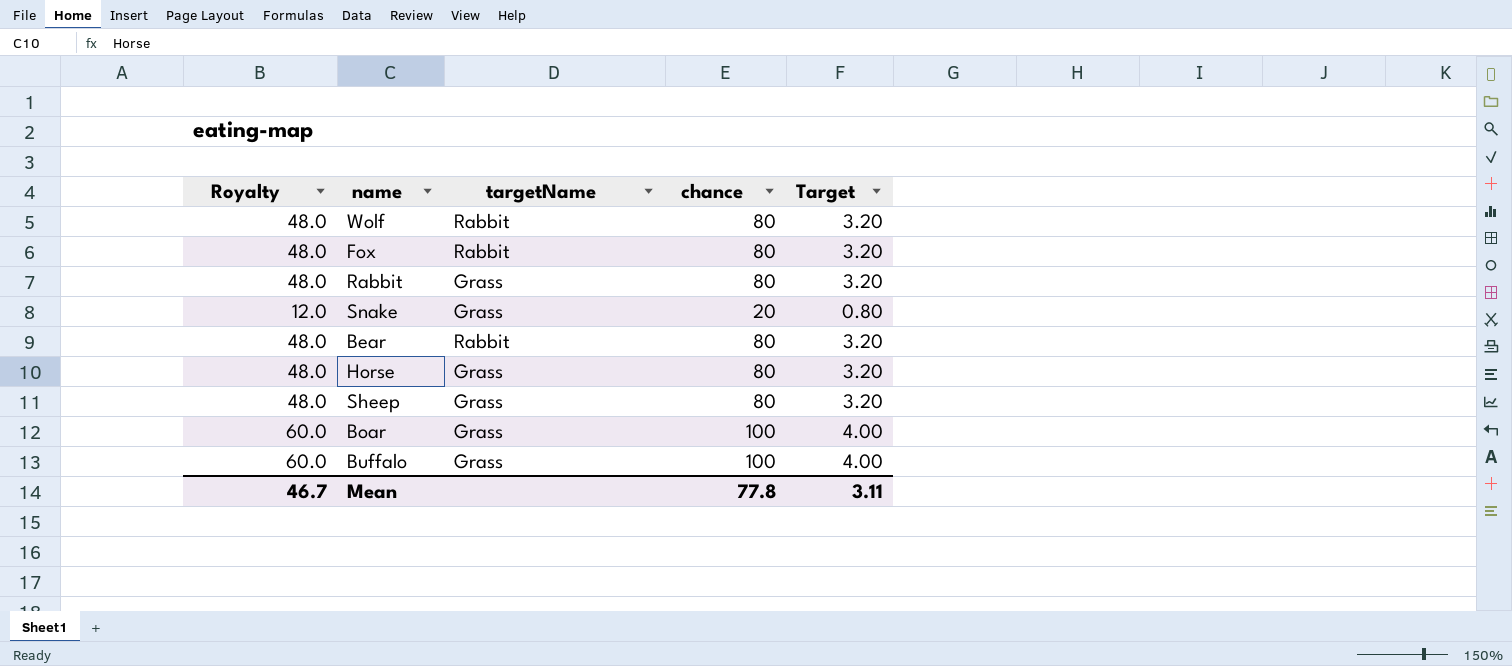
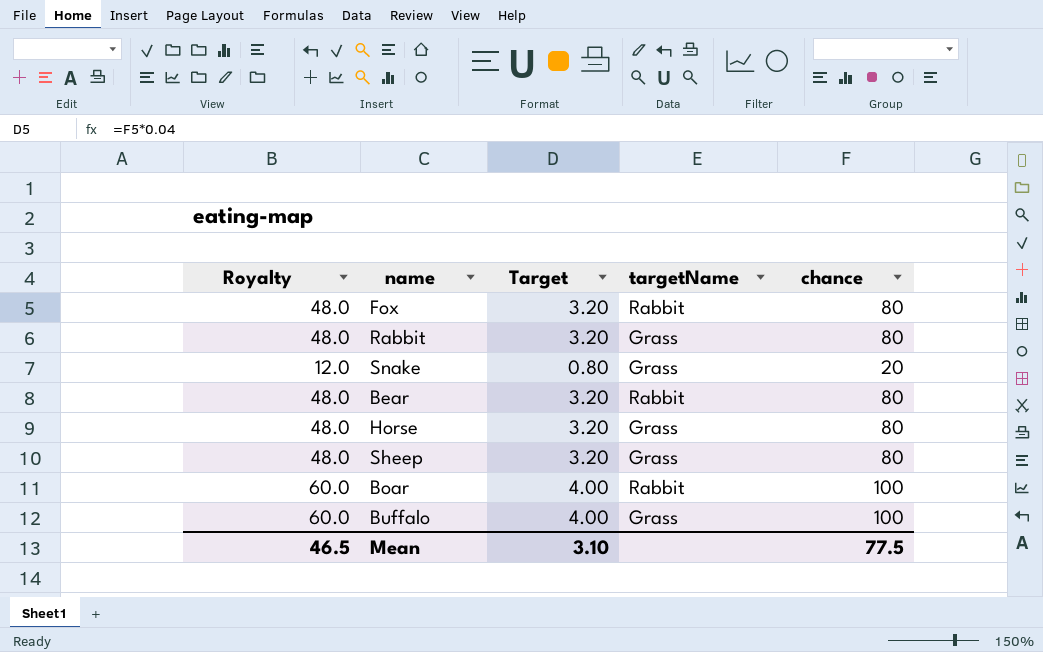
column Target | position: 5 -> 3
row Wolf: 48.0 | Rabbit | 80 | 3.20 -> none
Boar | targetName: Grass -> Rabbit
Mean | Royalty: 46.7 -> 46.5
Mean | Target: 3.11 -> 3.10
Mean | chance: 77.8 -> 77.5

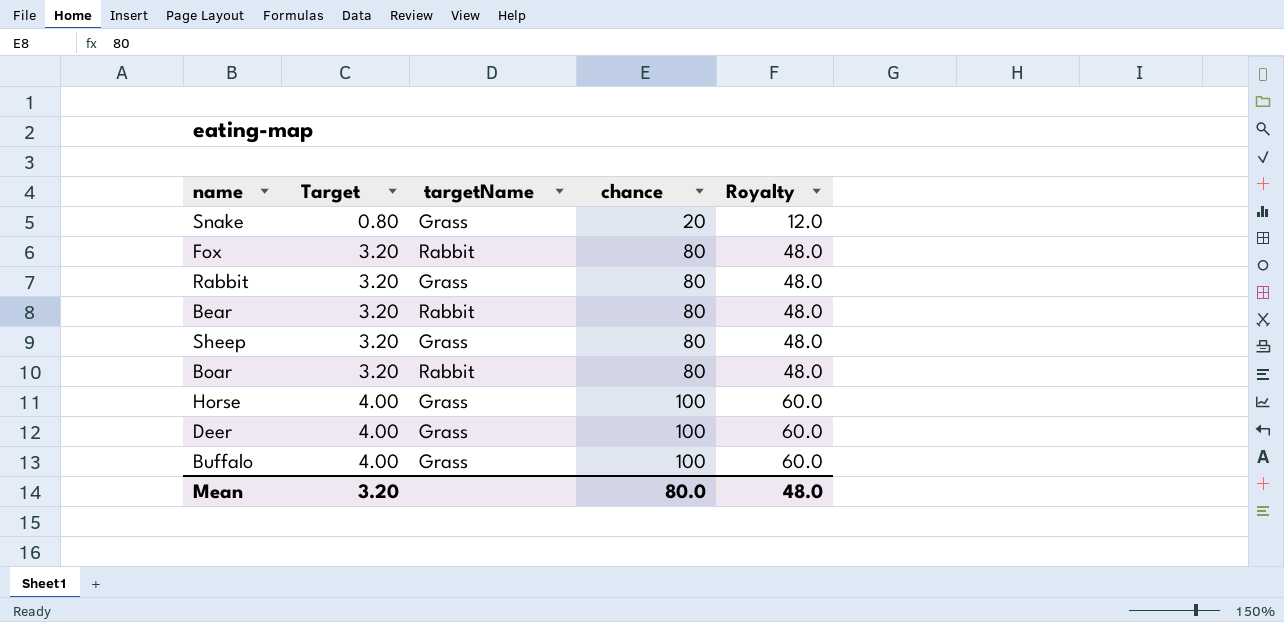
row order: none -> Target ascending
column Royalty | position: 1 -> 5
Boar | Target: 4.00 -> 3.20
Boar | chance: 100 -> 80
Boar | Royalty: 60.0 -> 48.0
Horse | Target: 3.20 -> 4.00
Horse | chance: 80 -> 100
Horse | Royalty: 48.0 -> 60.0
row Deer: none -> 4.00 | Grass | 100 | 60.0
Mean | Target: 3.10 -> 3.20
Mean | chance: 77.5 -> 80.0
Mean | Royalty: 46.5 -> 48.0

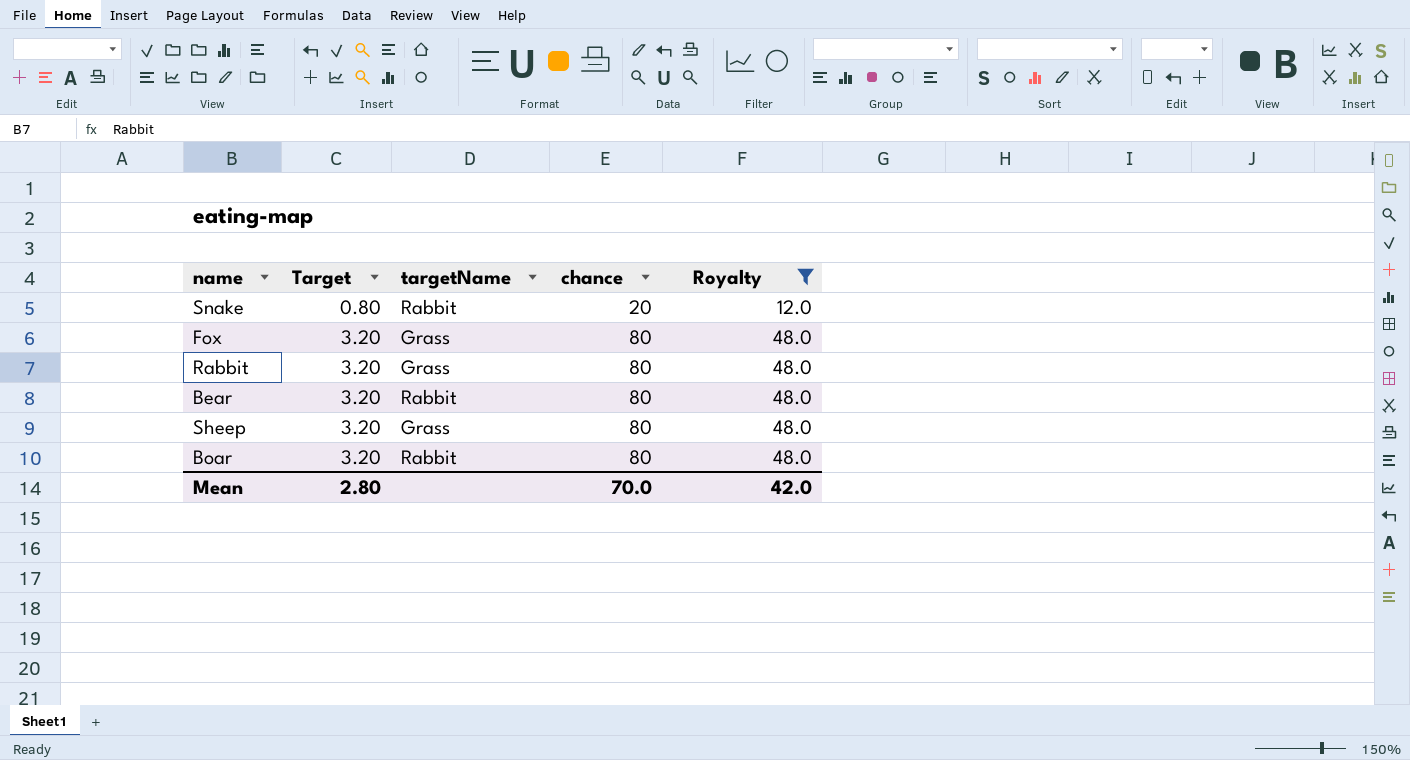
filter: none -> Royalty != 60.0
Snake | targetName: Grass -> Rabbit
Fox | targetName: Rabbit -> Grass
Mean | Target: 3.20 -> 2.80
Mean | chance: 80.0 -> 70.0
Mean | Royalty: 48.0 -> 42.0

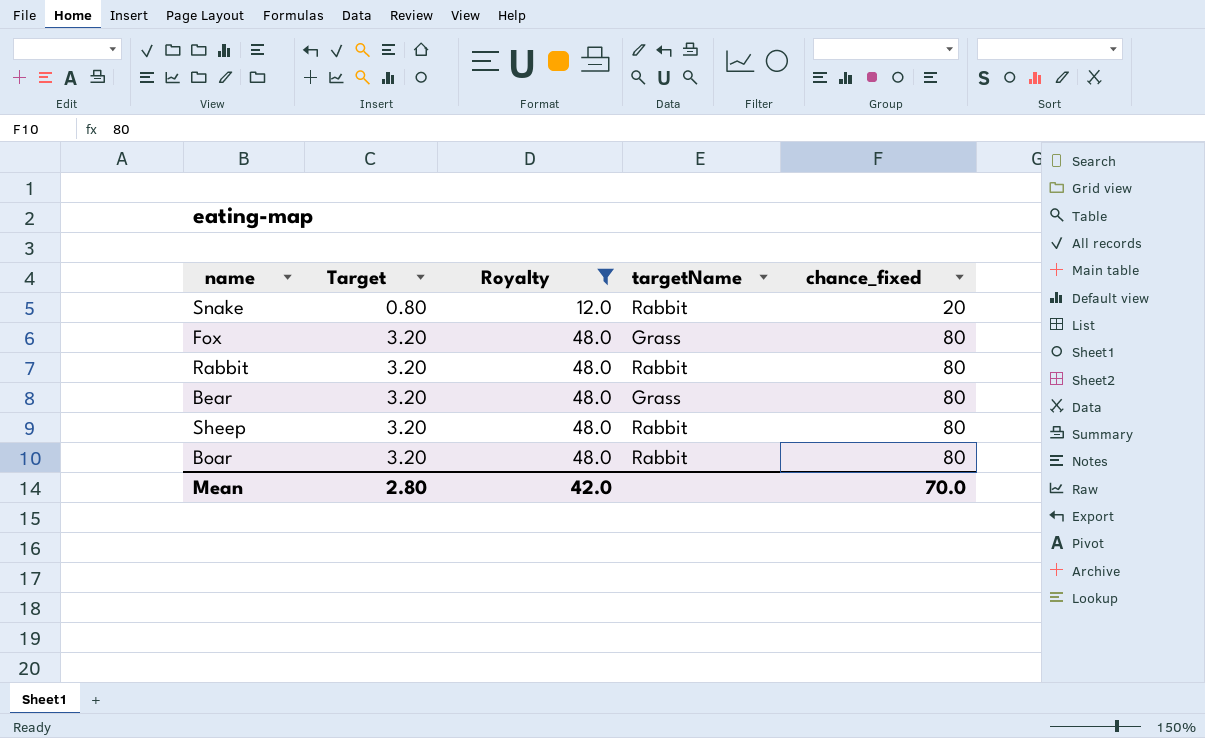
column Royalty | position: 5 -> 3
column name: chance -> chance_fixed
Rabbit | targetName: Grass -> Rabbit
Bear | targetName: Rabbit -> Grass
Sheep | targetName: Grass -> Rabbit

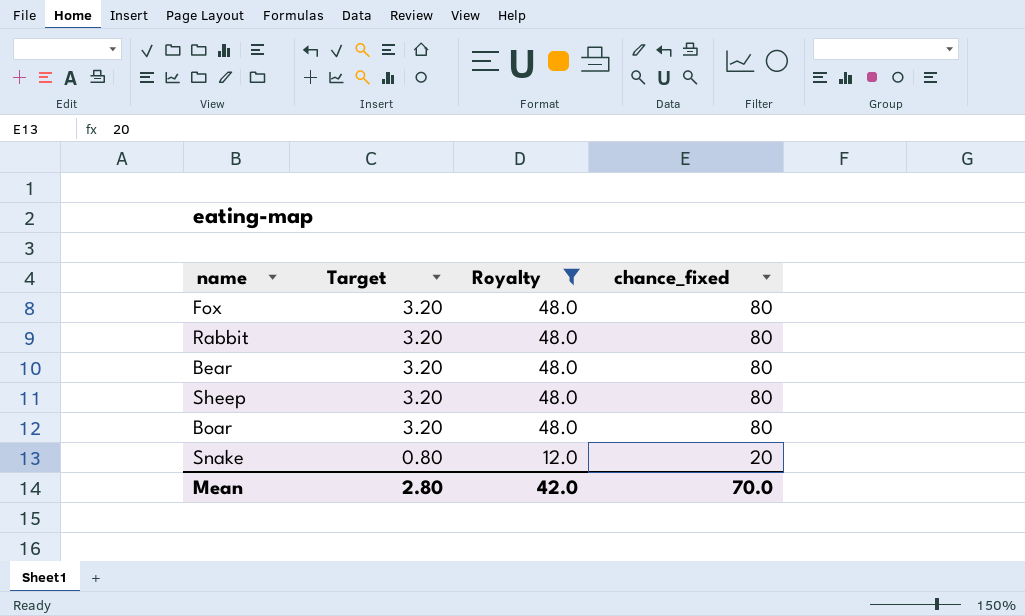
row order: Target ascending -> Target descending
column targetName | position: 4 -> none

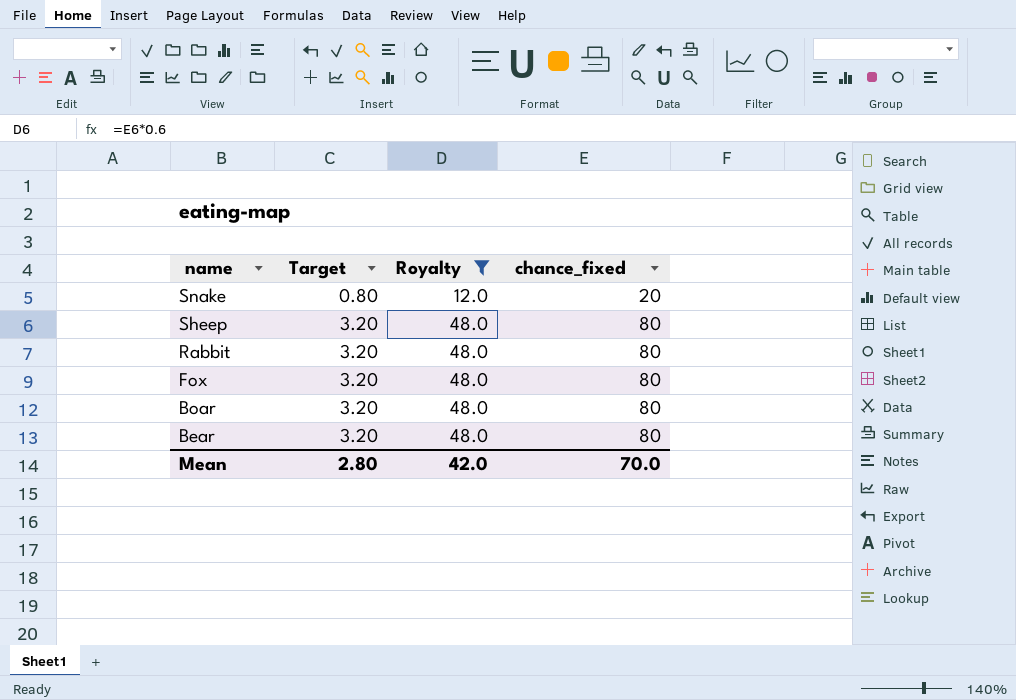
row order: Target descending -> name descending

